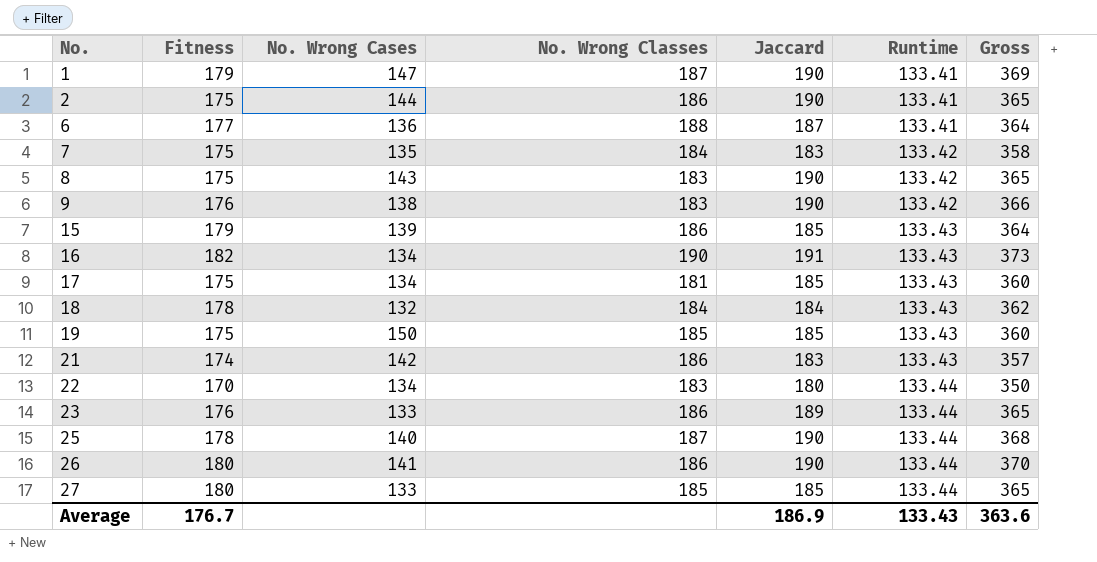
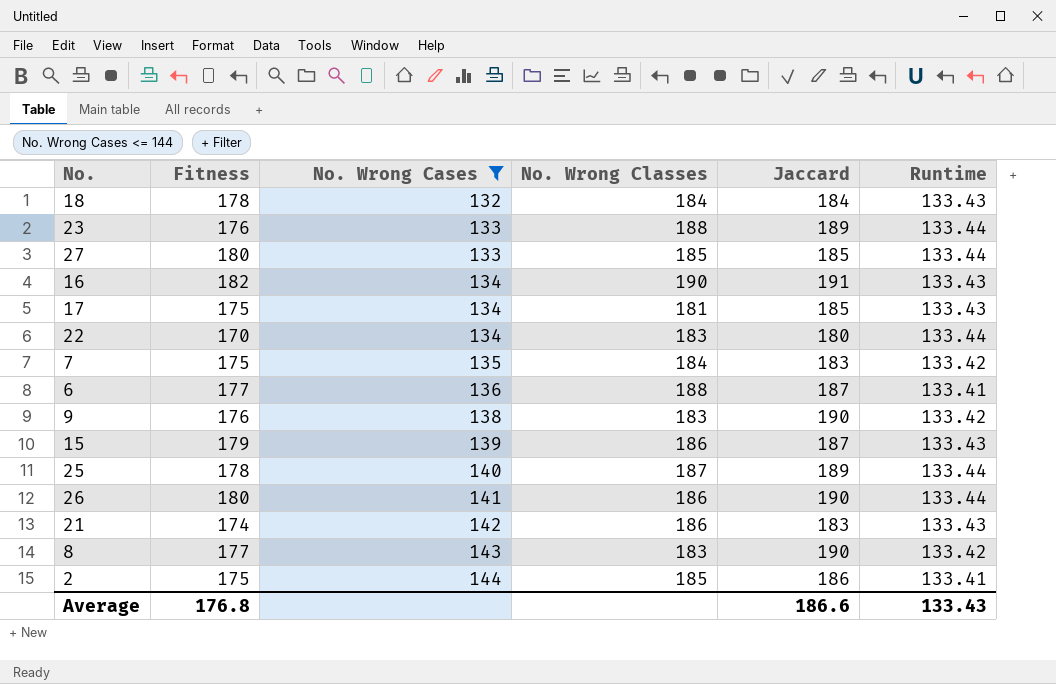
filter: none -> No. Wrong Cases <= 144
row order: No. ascending -> No. Wrong Cases ascending
column Gross | formula: [Fitness] + [Jaccard] -> none
23 | No. Wrong Classes: 186 -> 188
15 | Jaccard: 185 -> 187
25 | Jaccard: 190 -> 189
8 | Fitness: 175 -> 177
2 | No. Wrong Classes: 186 -> 185
2 | Jaccard: 190 -> 186
Average | Fitness: 176.7 -> 176.8
Average | Jaccard: 186.9 -> 186.6

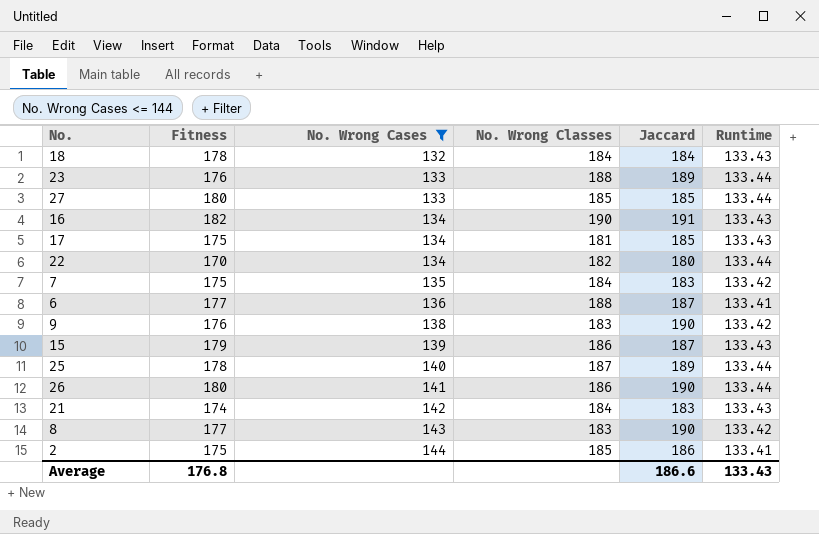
22 | No. Wrong Classes: 183 -> 182
21 | No. Wrong Classes: 186 -> 184

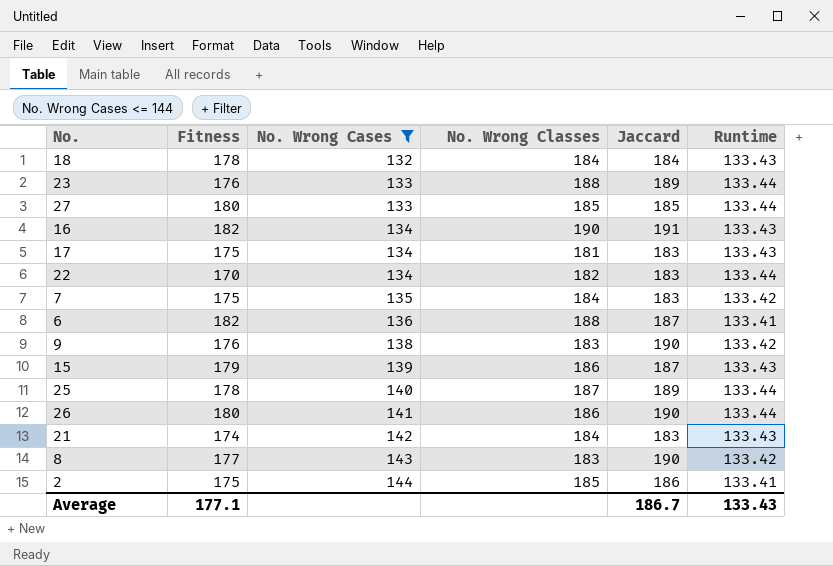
17 | Jaccard: 185 -> 183
22 | Jaccard: 180 -> 183
6 | Fitness: 177 -> 182
Average | Fitness: 176.8 -> 177.1
Average | Jaccard: 186.6 -> 186.7

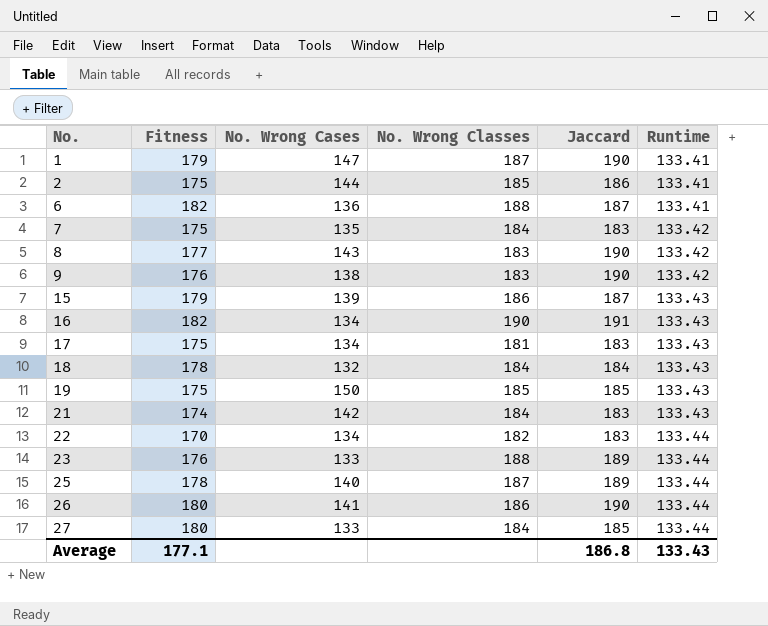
filter: No. Wrong Cases <= 144 -> none
row order: No. Wrong Cases ascending -> No. ascending
27 | No. Wrong Classes: 185 -> 184
Average | Jaccard: 186.7 -> 186.8

